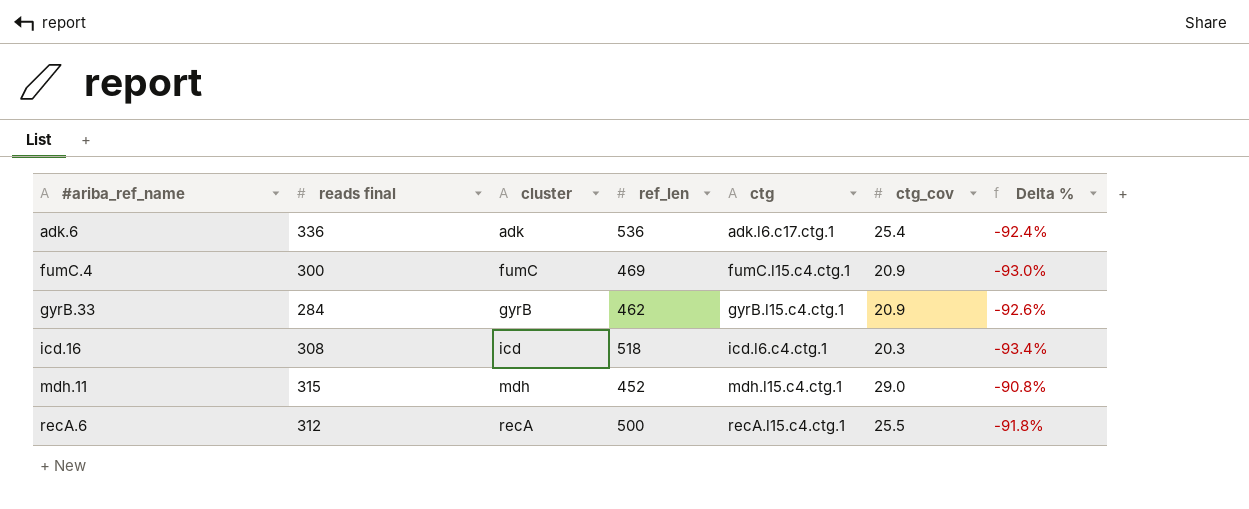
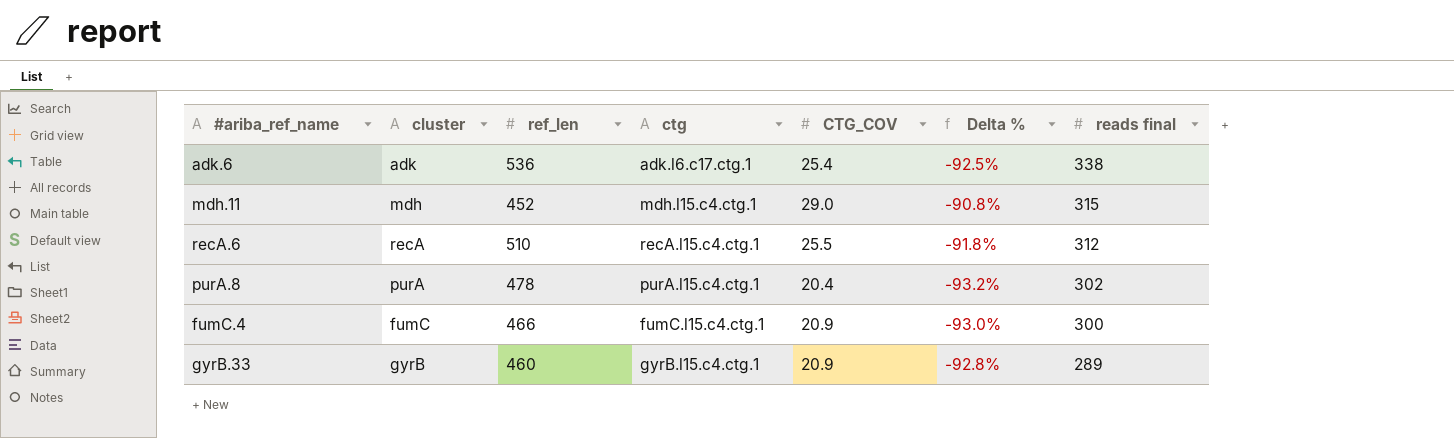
row order: #ariba_ref_name ascending -> reads final descending
column name: ctg_cov -> CTG_COV
column reads final | position: 2 -> 7
row icd.16: 308 | icd | 518 | icd.l6.c4.ctg.1 | 20.3 | -93.4% -> none
adk.6 | Delta %: -92.4% -> -92.5%
adk.6 | reads final: 336 -> 338
recA.6 | ref_len: 500 -> 510
row purA.8: none -> purA | 478 | purA.l15.c4.ctg.1 | 20.4 | -93.2% | 302
fumC.4 | ref_len: 469 -> 466
gyrB.33 | ref_len: 462 -> 460
gyrB.33 | Delta %: -92.6% -> -92.8%
gyrB.33 | reads final: 284 -> 289

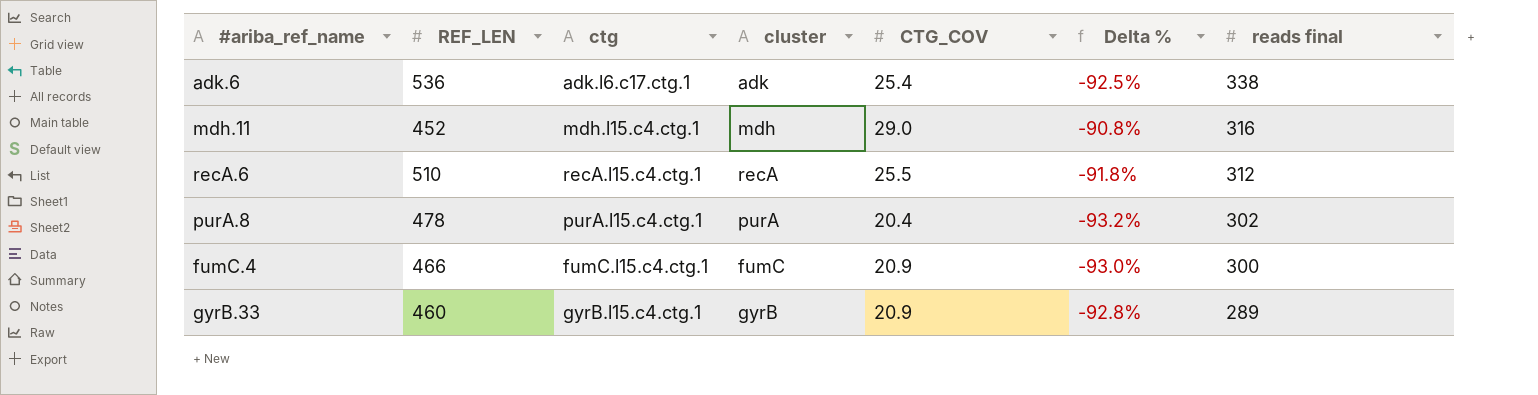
column name: ref_len -> REF_LEN
column cluster | position: 2 -> 4
mdh.11 | reads final: 315 -> 316

